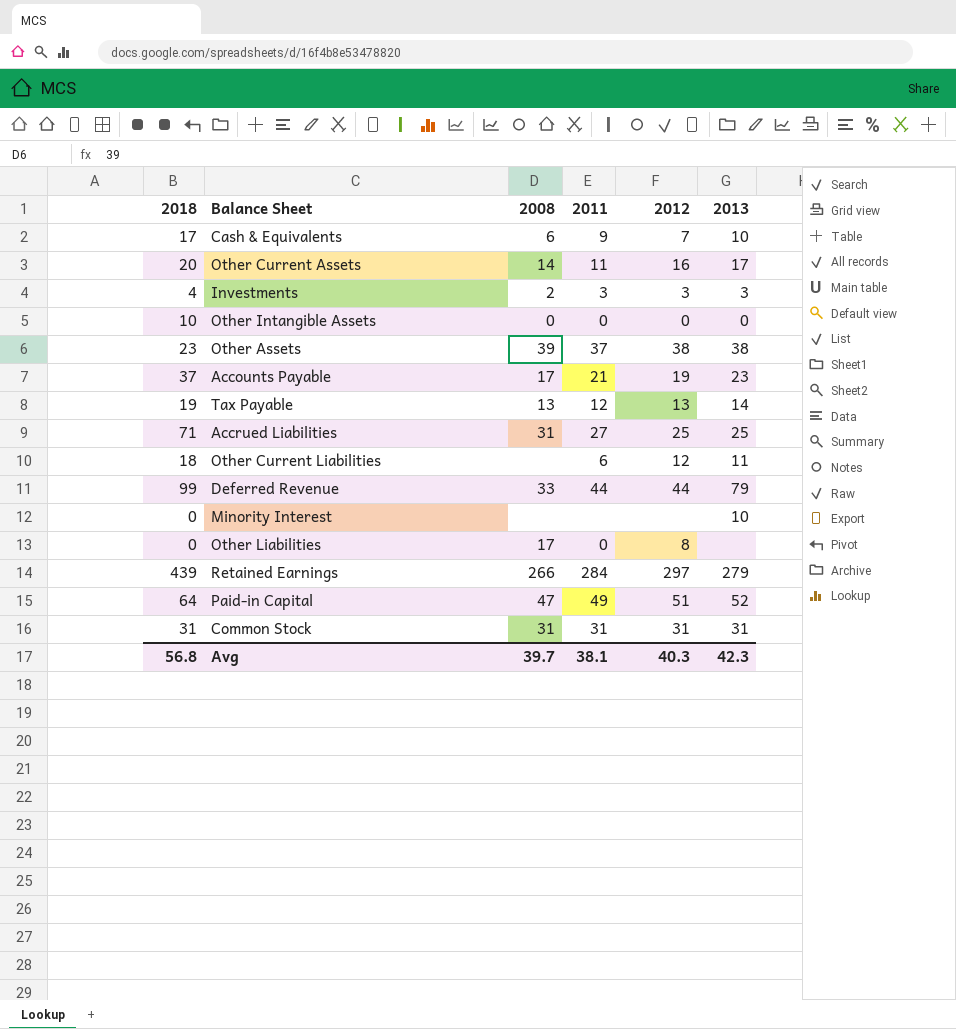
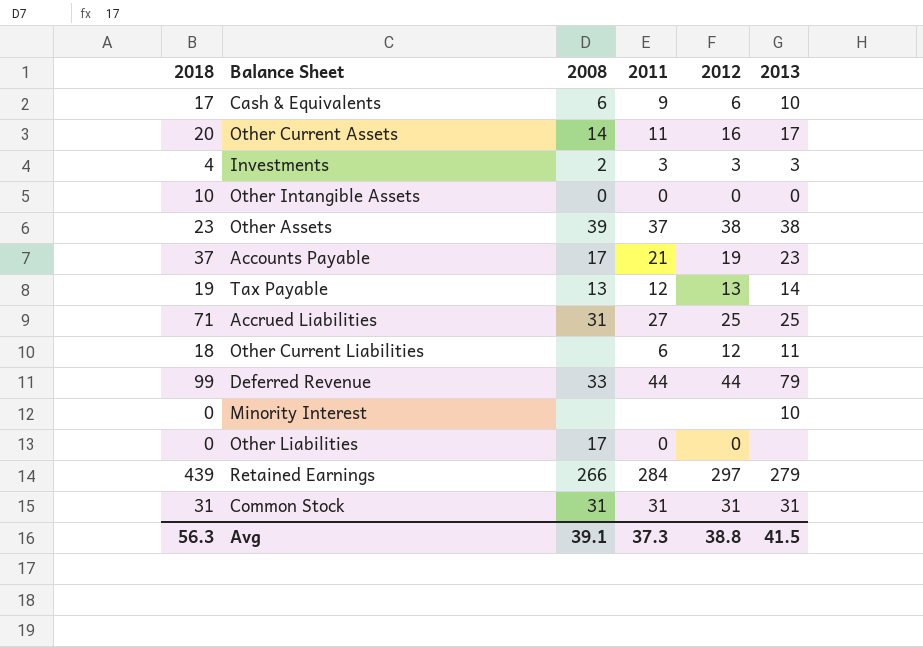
row Paid-in Capital: 64 | 47 | 49 | 51 | 52 -> none
Cash & Equivalents | 2012: 7 -> 6
Other Liabilities | 2012: 8 -> 0
Avg | 2018: 56.8 -> 56.3
Avg | 2008: 39.7 -> 39.1
Avg | 2011: 38.1 -> 37.3
Avg | 2012: 40.3 -> 38.8
Avg | 2013: 42.3 -> 41.5

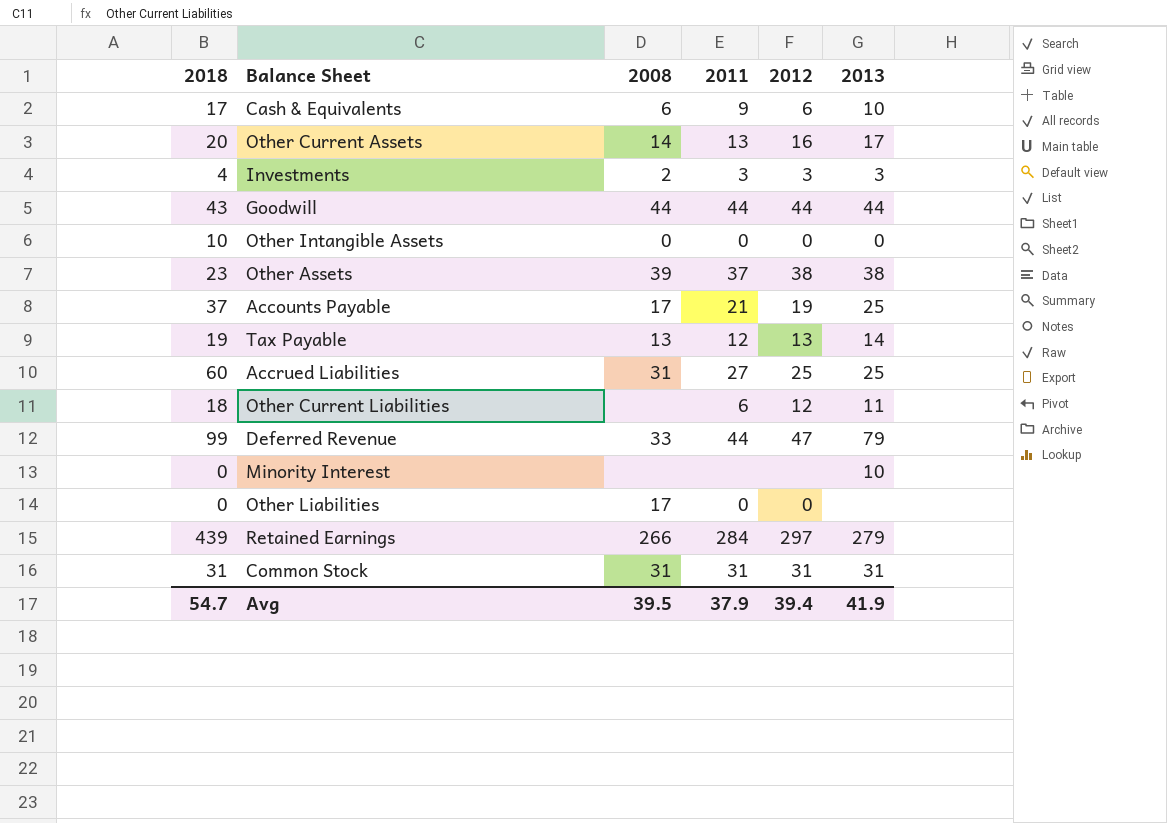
Other Current Assets | 2011: 11 -> 13
row Goodwill: none -> 43 | 44 | 44 | 44 | 44
Accounts Payable | 2013: 23 -> 25
Accrued Liabilities | 2018: 71 -> 60
Deferred Revenue | 2012: 44 -> 47
Avg | 2018: 56.3 -> 54.7
Avg | 2008: 39.1 -> 39.5
Avg | 2011: 37.3 -> 37.9
Avg | 2012: 38.8 -> 39.4
Avg | 2013: 41.5 -> 41.9

